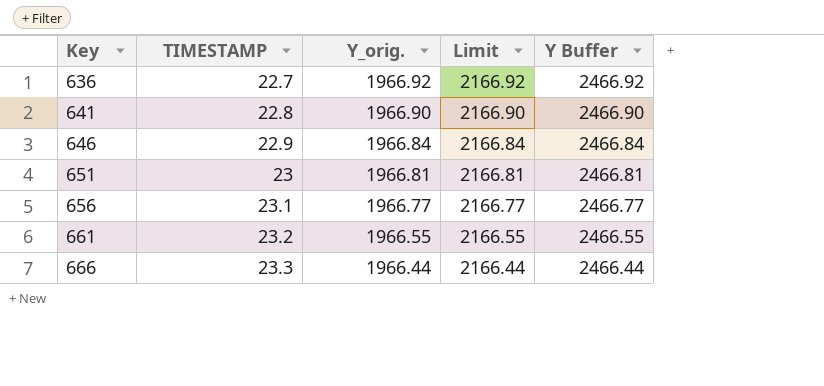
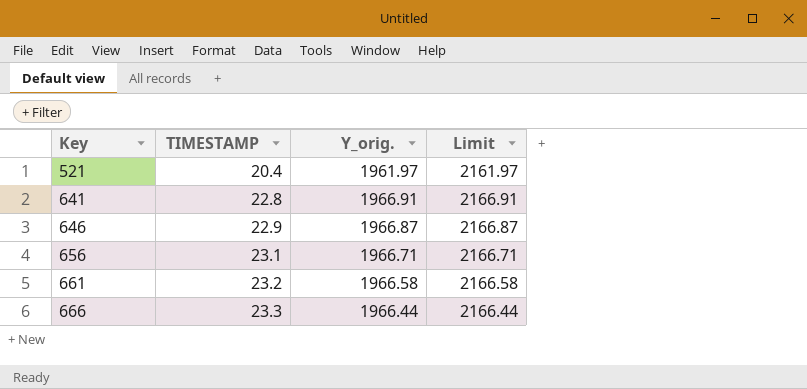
column Y Buffer | formula: [Y_orig.] + 500 -> none
row 636: 22.7 | 1966.92 | 2166.92 | 2466.92 -> none
row 651: 23 | 1966.81 | 2166.81 | 2466.81 -> none
row 521: none -> 20.4 | 1961.97 | 2161.97
641 | Y_orig.: 1966.90 -> 1966.91
641 | Limit: 2166.90 -> 2166.91
646 | Y_orig.: 1966.84 -> 1966.87
646 | Limit: 2166.84 -> 2166.87
656 | Y_orig.: 1966.77 -> 1966.71
656 | Limit: 2166.77 -> 2166.71
661 | Y_orig.: 1966.55 -> 1966.58
661 | Limit: 2166.55 -> 2166.58

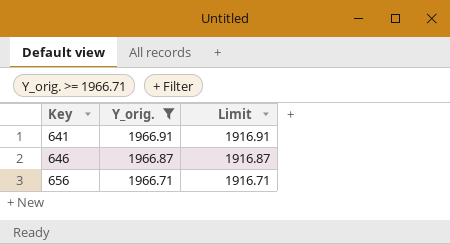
filter: none -> Y_orig. >= 1966.71
column TIMESTAMP | position: 2 -> none
column Limit | formula: [Y_orig.] + 200 -> [Y_orig.] - 50

